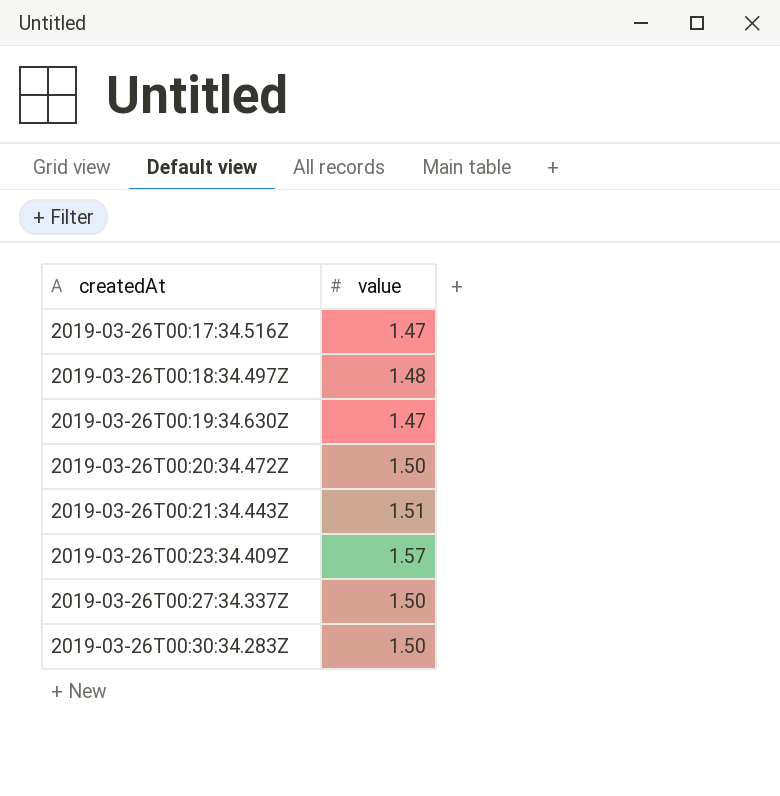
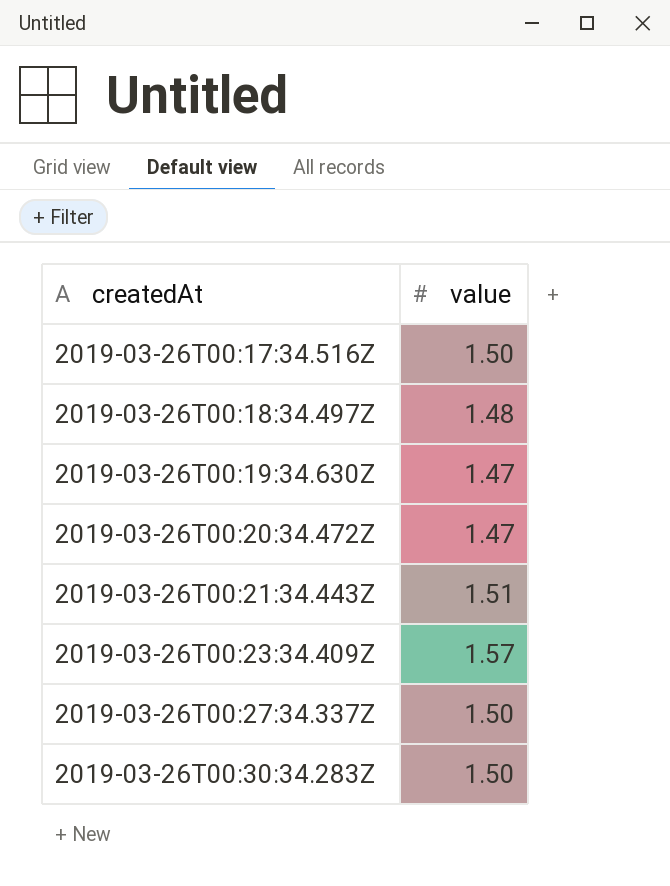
2019-03-26T00:17:34.516Z | value: 1.47 -> 1.50
2019-03-26T00:20:34.472Z | value: 1.50 -> 1.47

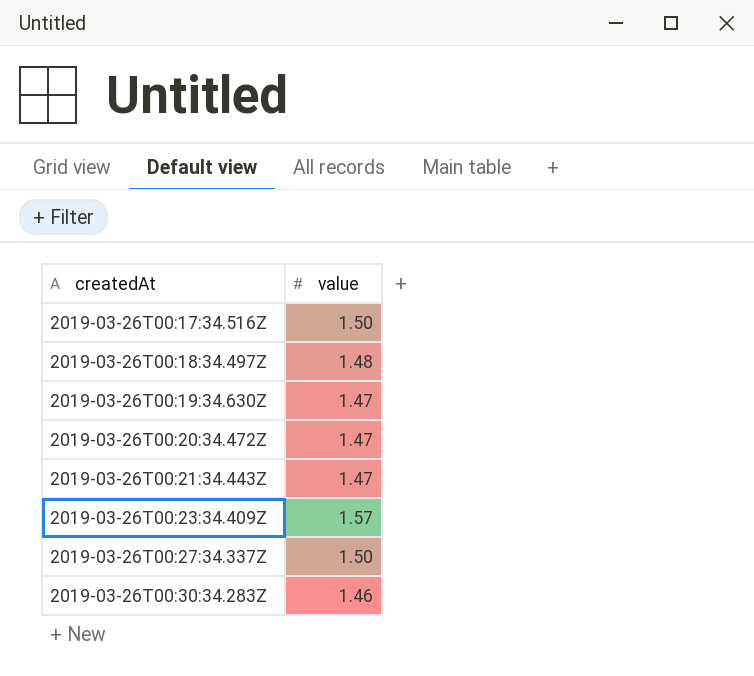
2019-03-26T00:21:34.443Z | value: 1.51 -> 1.47
2019-03-26T00:30:34.283Z | value: 1.50 -> 1.46

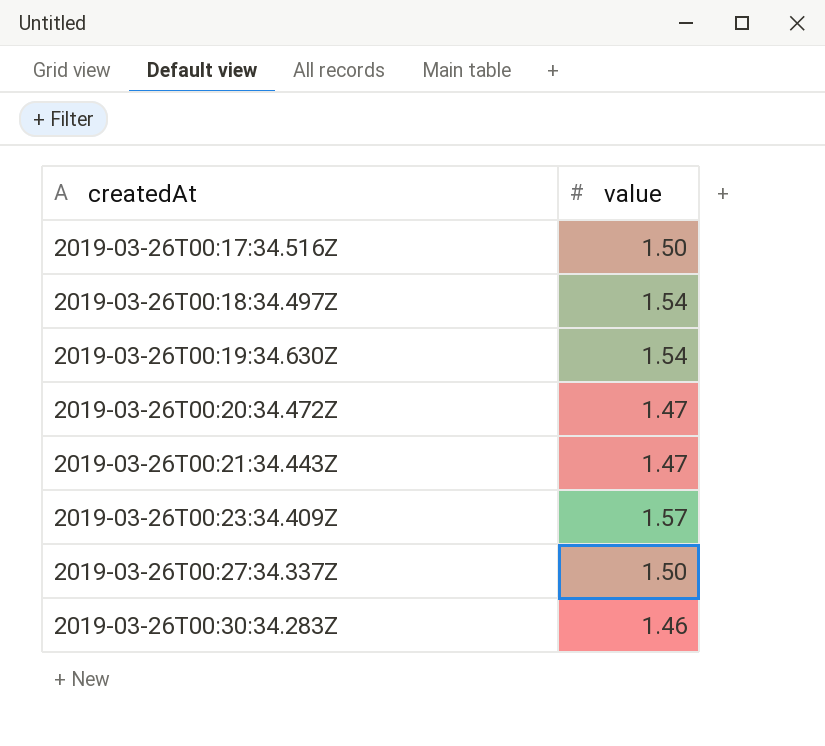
2019-03-26T00:18:34.497Z | value: 1.48 -> 1.54
2019-03-26T00:19:34.630Z | value: 1.47 -> 1.54

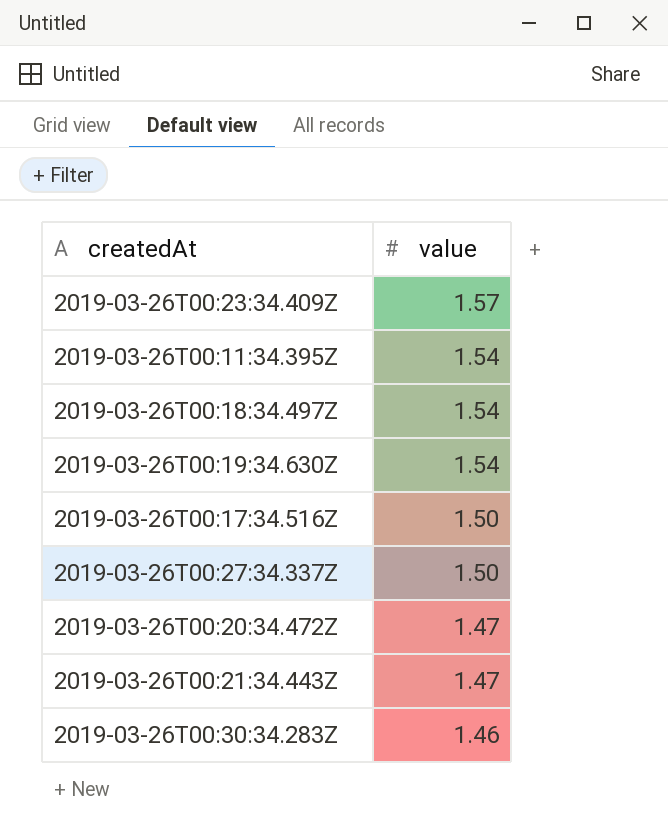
row order: createdAt ascending -> value descending
row 2019-03-26T00:11:34.395Z: none -> 1.54

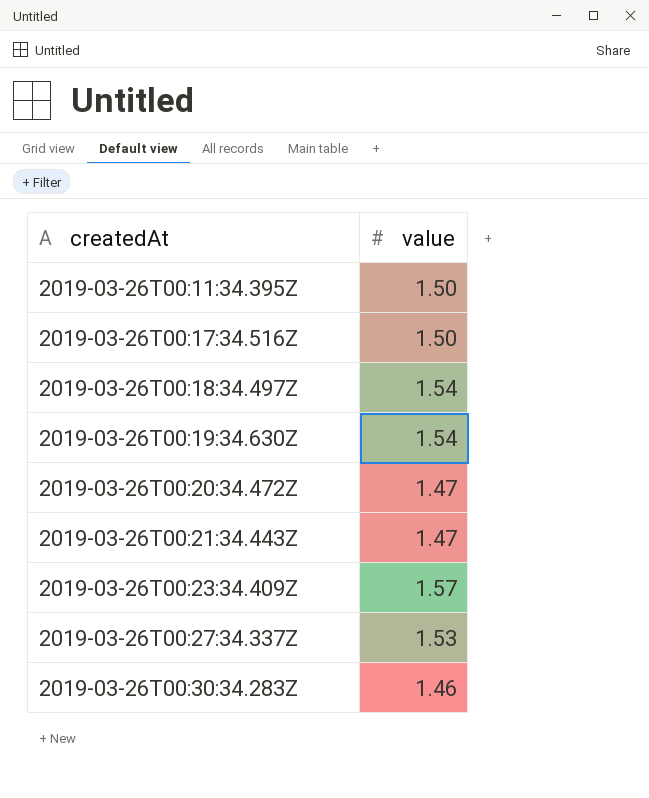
row order: value descending -> createdAt ascending
2019-03-26T00:11:34.395Z | value: 1.54 -> 1.50
2019-03-26T00:27:34.337Z | value: 1.50 -> 1.53

